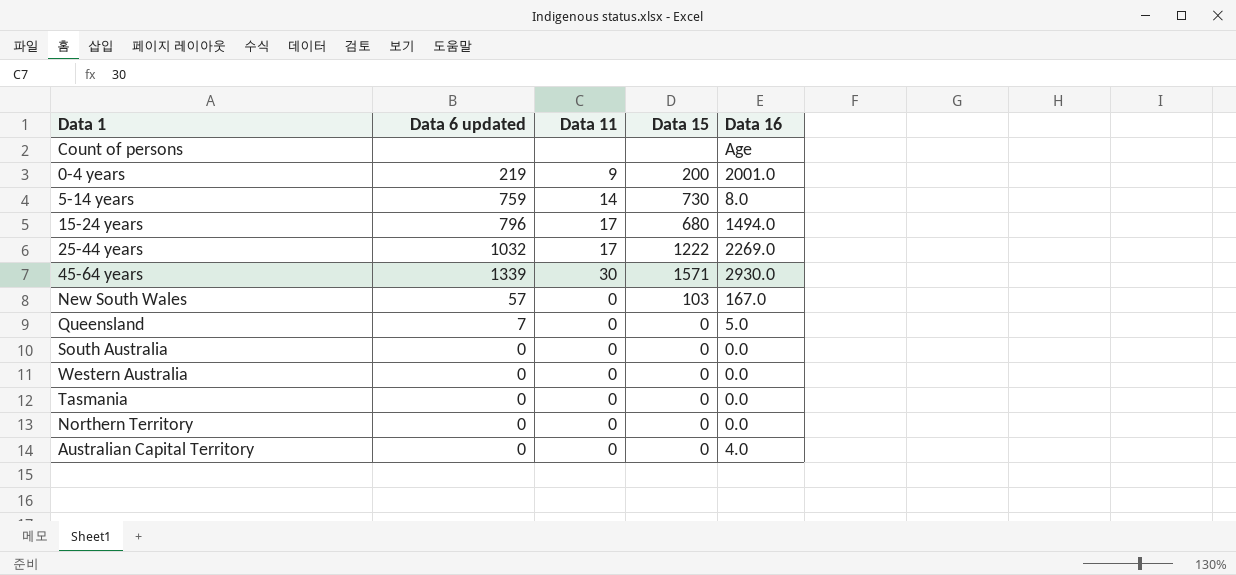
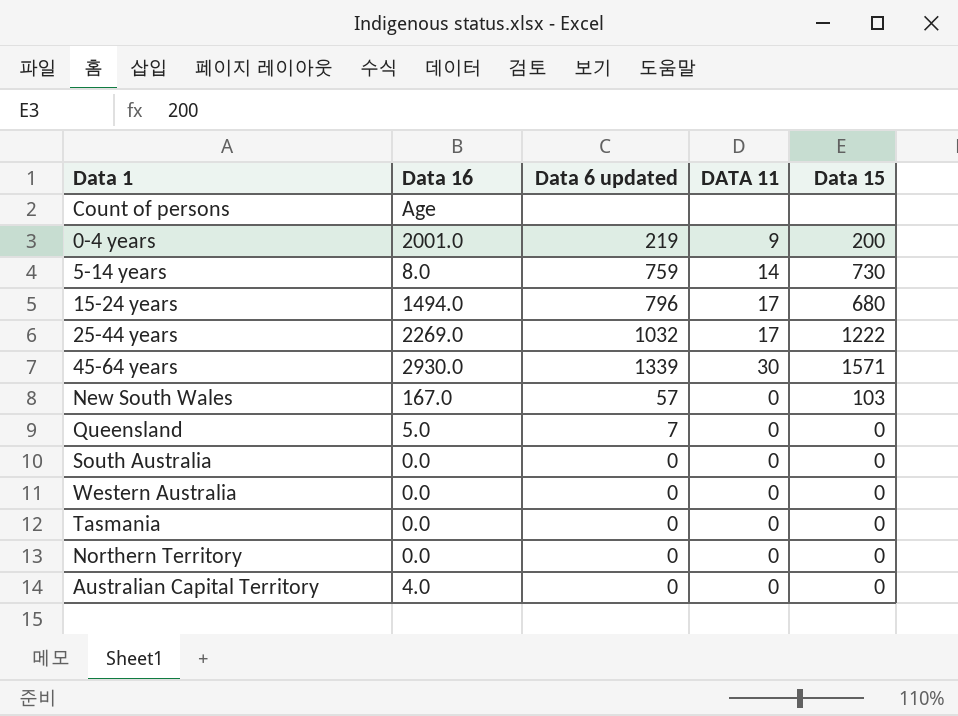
column Data 16 | position: 5 -> 2
column name: Data 11 -> DATA 11

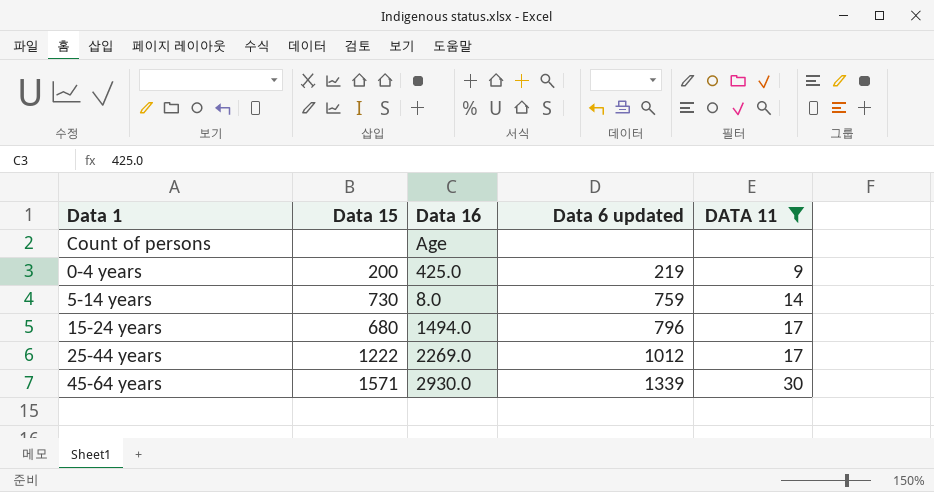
filter: none -> DATA 11 != 0
column Data 15 | position: 5 -> 2
0-4 years | Data 16: 2001.0 -> 425.0
25-44 years | Data 6 updated: 1032 -> 1012

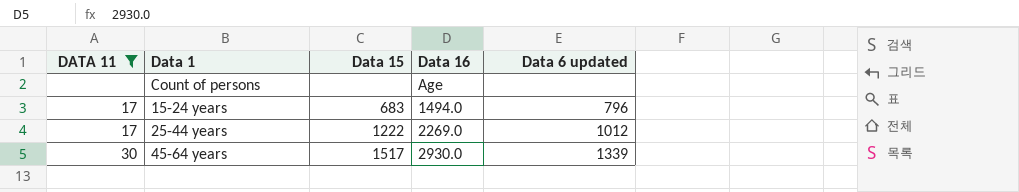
column DATA 11 | position: 5 -> 1
row 0-4 years: 200 | 425.0 | 219 | 9 -> none
row 5-14 years: 730 | 8.0 | 759 | 14 -> none
15-24 years | Data 15: 680 -> 683
45-64 years | Data 15: 1571 -> 1517

